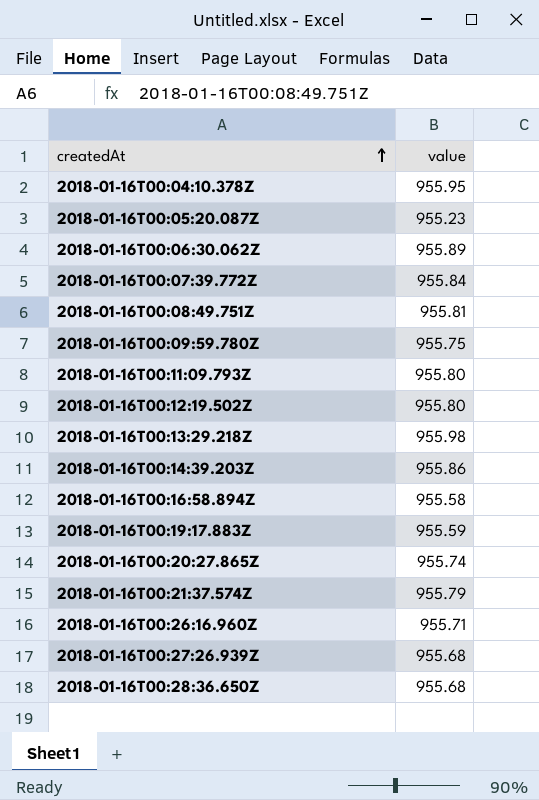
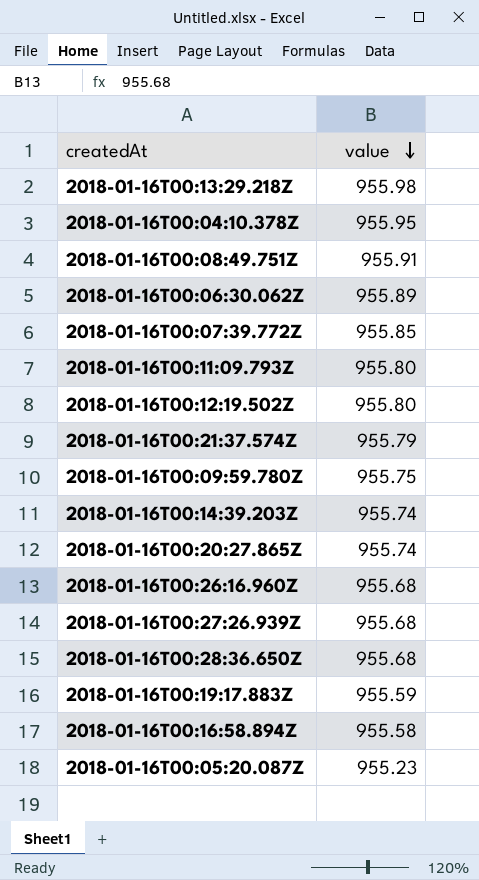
row order: createdAt ascending -> value descending
2018-01-16T00:08:49.751Z | value: 955.81 -> 955.91
2018-01-16T00:07:39.772Z | value: 955.84 -> 955.85
2018-01-16T00:14:39.203Z | value: 955.86 -> 955.74
2018-01-16T00:26:16.960Z | value: 955.71 -> 955.68

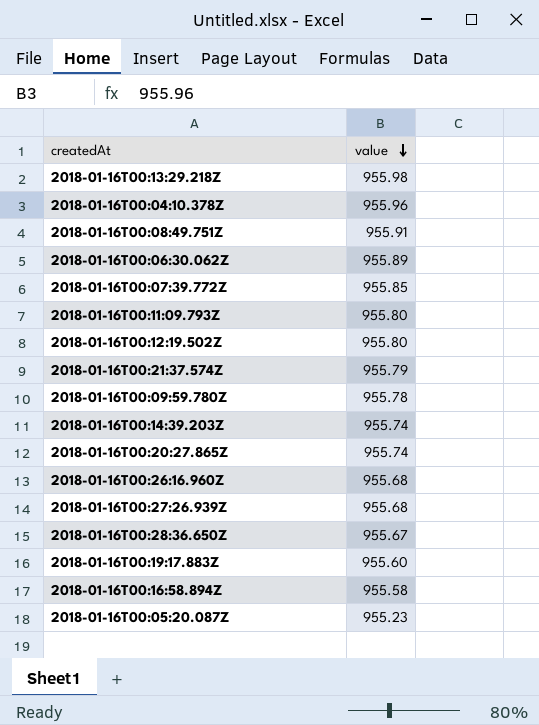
2018-01-16T00:04:10.378Z | value: 955.95 -> 955.96
2018-01-16T00:09:59.780Z | value: 955.75 -> 955.78
2018-01-16T00:28:36.650Z | value: 955.68 -> 955.67
2018-01-16T00:19:17.883Z | value: 955.59 -> 955.60

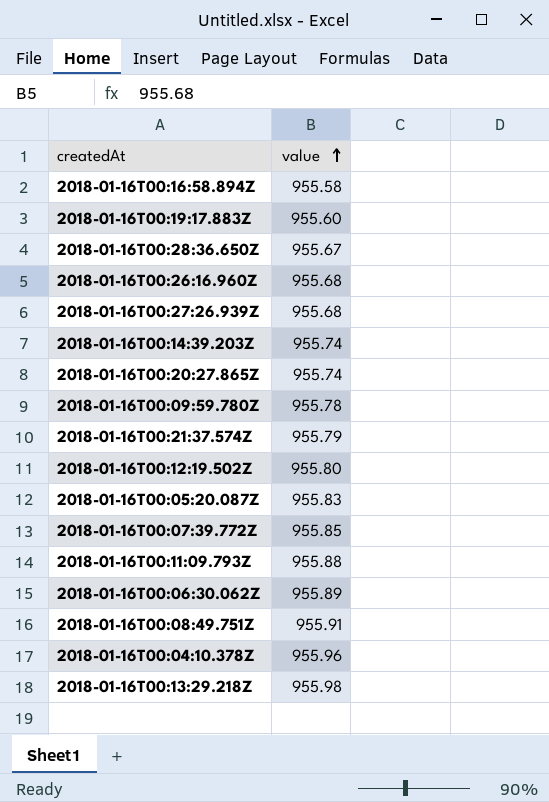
row order: value descending -> value ascending
2018-01-16T00:05:20.087Z | value: 955.23 -> 955.83
2018-01-16T00:11:09.793Z | value: 955.80 -> 955.88

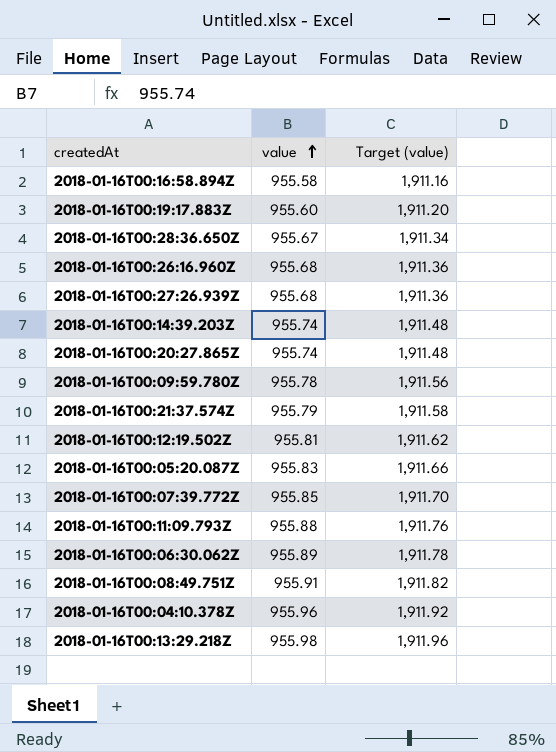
column Target (value) | formula: none -> [value] * 2
2018-01-16T00:12:19.502Z | value: 955.80 -> 955.81

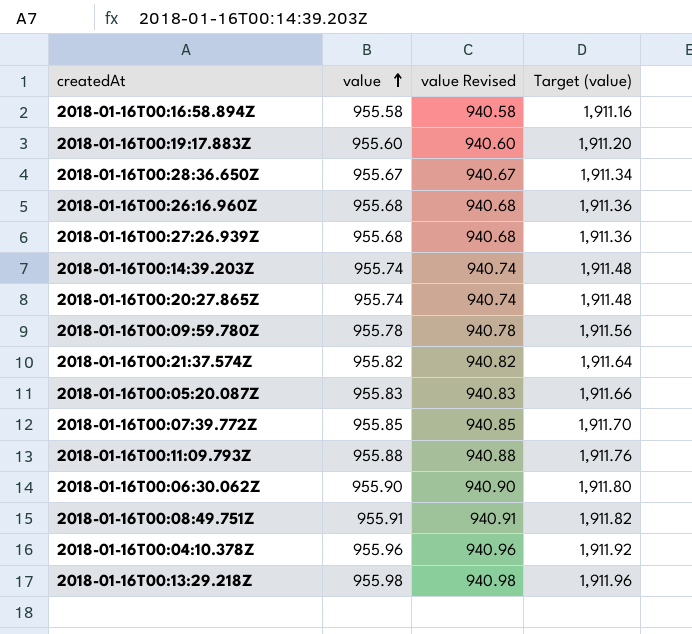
column value Revised | formula: none -> [value] - 15
row 2018-01-16T00:12:19.502Z: 955.81 | 1,911.62 -> none
2018-01-16T00:21:37.574Z | value: 955.79 -> 955.82
2018-01-16T00:21:37.574Z | Target (value): 1,911.58 -> 1,911.64
2018-01-16T00:06:30.062Z | value: 955.89 -> 955.90
2018-01-16T00:06:30.062Z | Target (value): 1,911.78 -> 1,911.80

